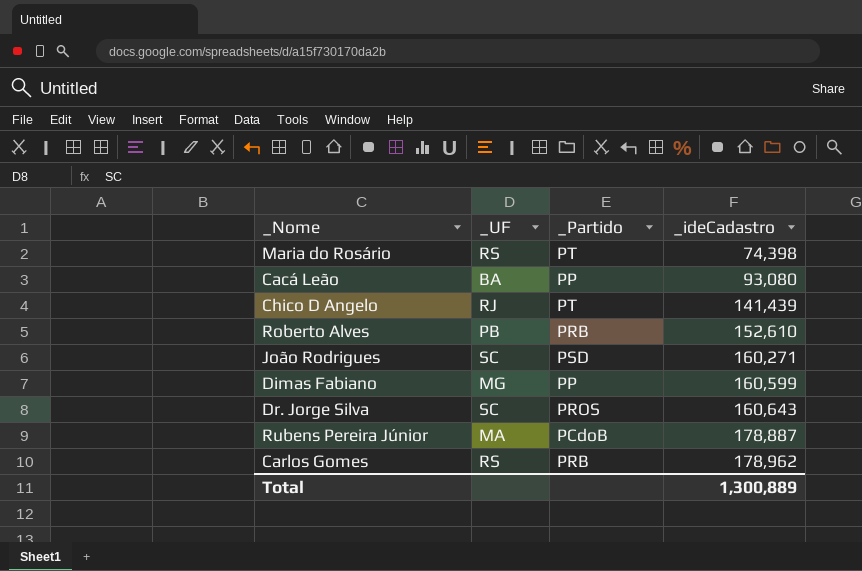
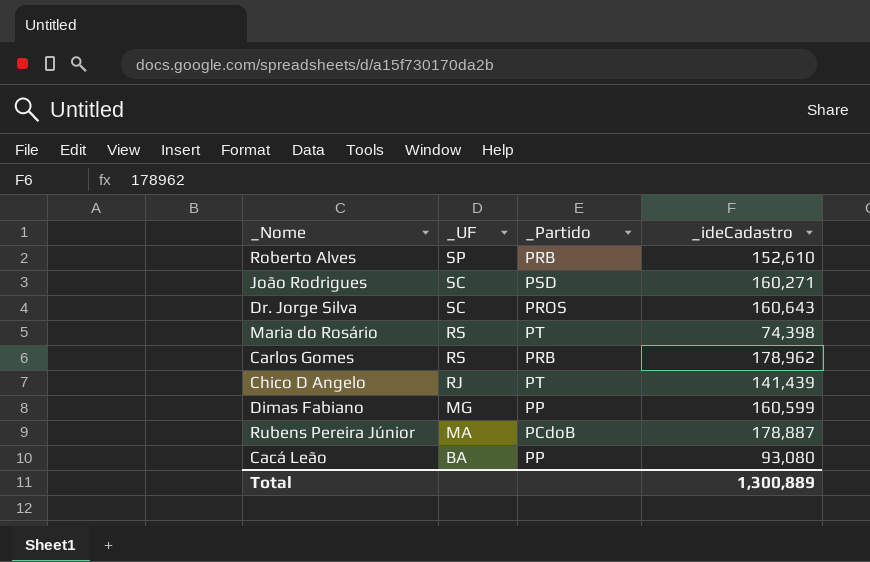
row order: _ideCadastro ascending -> _UF descending
Roberto Alves | _UF: PB -> SP

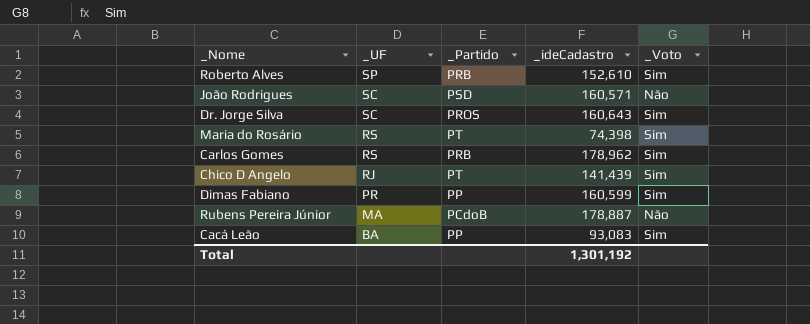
column _Voto | position: none -> 5
João Rodrigues | _ideCadastro: 160,271 -> 160,571
Dimas Fabiano | _UF: MG -> PR
Cacá Leão | _ideCadastro: 93,080 -> 93,083
Total | _ideCadastro: 1,300,889 -> 1,301,192

